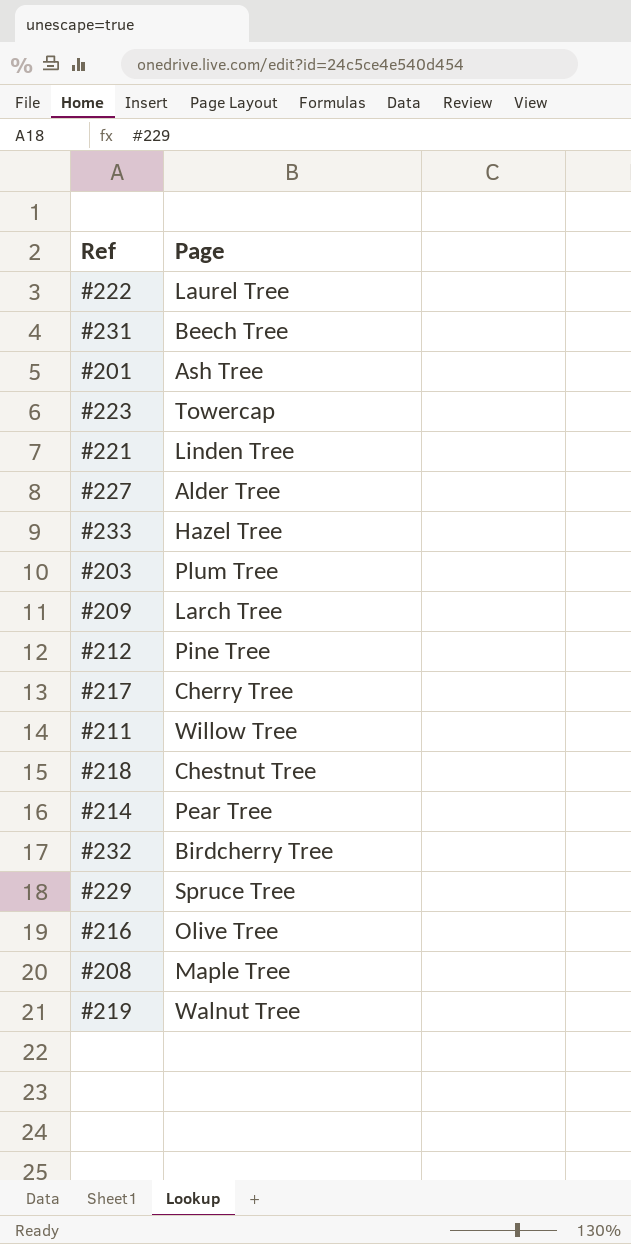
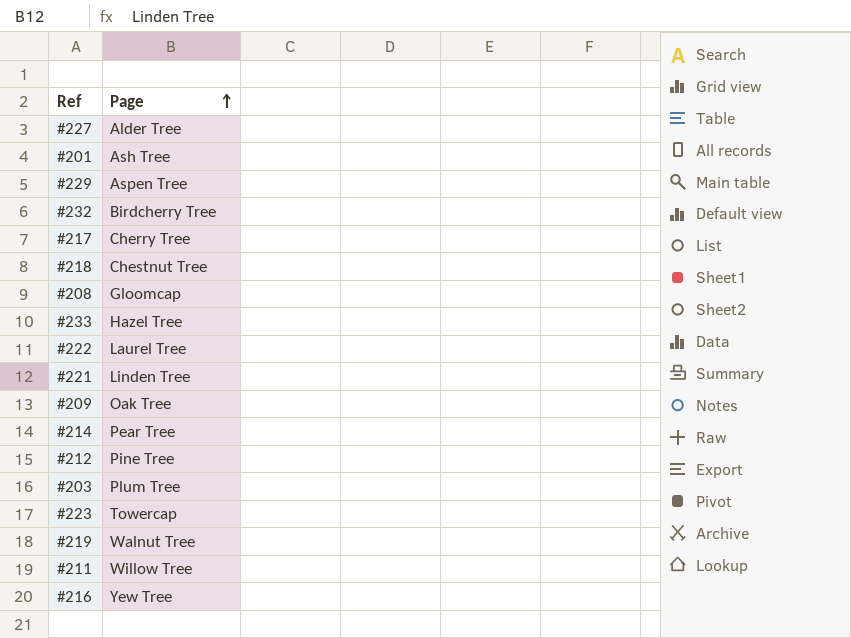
row order: none -> Page ascending
row #231: Beech Tree -> none
#229 | Page: Spruce Tree -> Aspen Tree
#208 | Page: Maple Tree -> Gloomcap
#209 | Page: Larch Tree -> Oak Tree
#216 | Page: Olive Tree -> Yew Tree

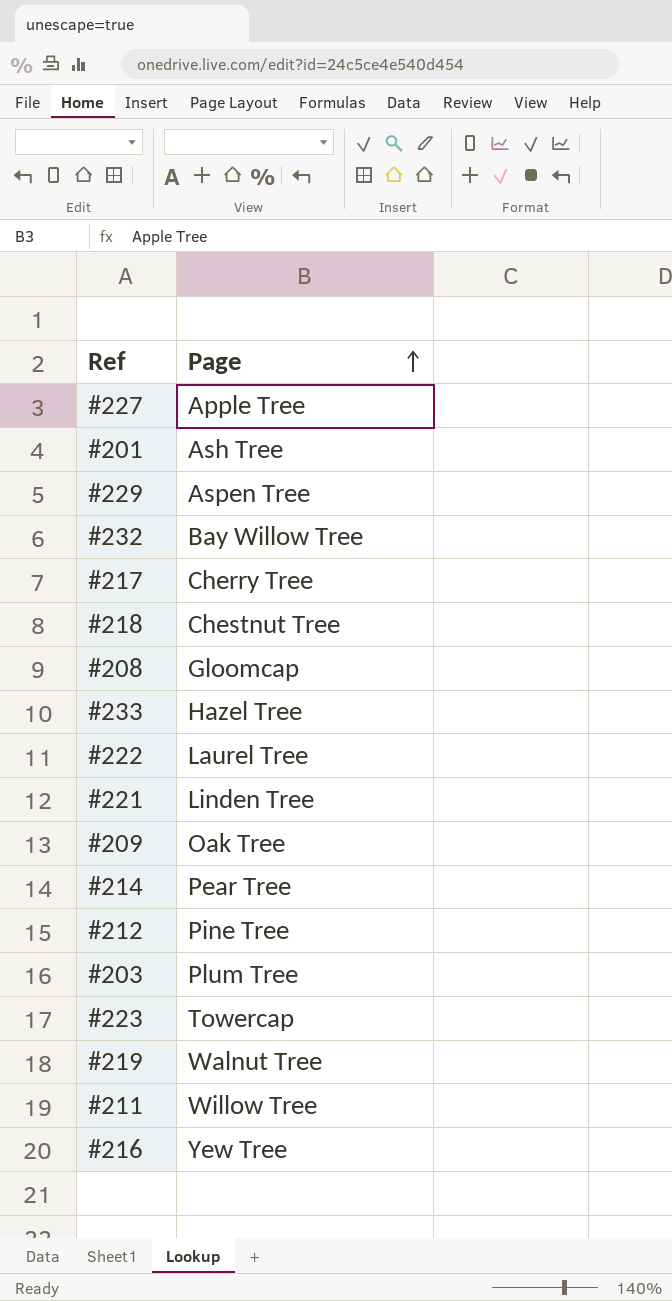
#227 | Page: Alder Tree -> Apple Tree
#232 | Page: Birdcherry Tree -> Bay Willow Tree

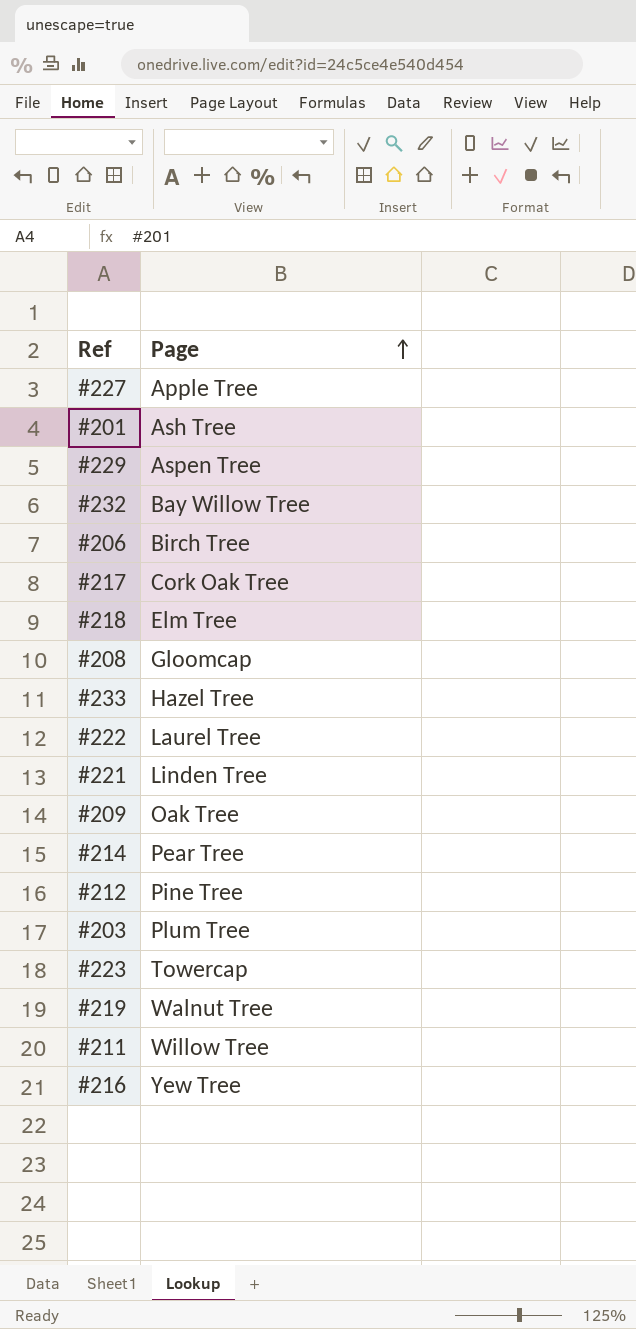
row #206: none -> Birch Tree
#217 | Page: Cherry Tree -> Cork Oak Tree
#218 | Page: Chestnut Tree -> Elm Tree

